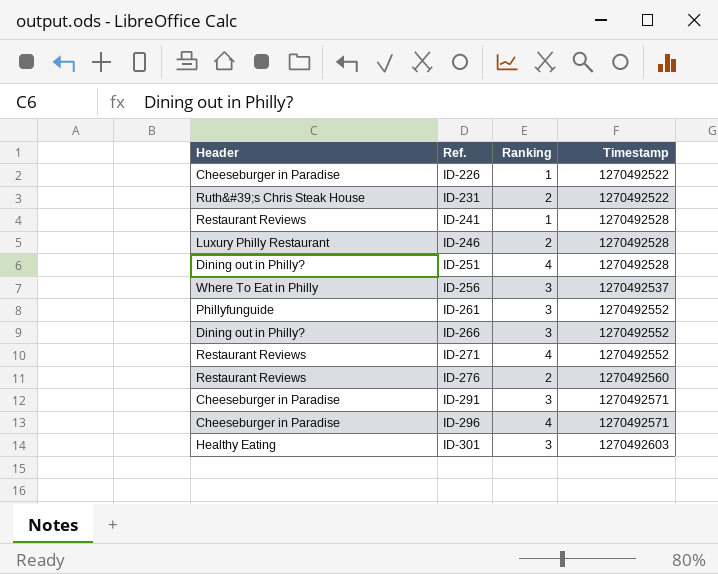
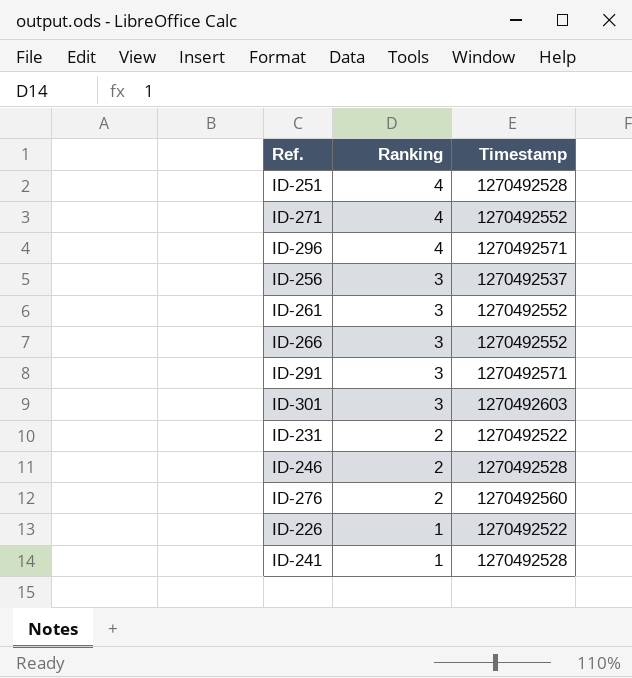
row order: Ref. ascending -> Ranking descending
column Header | position: 1 -> none

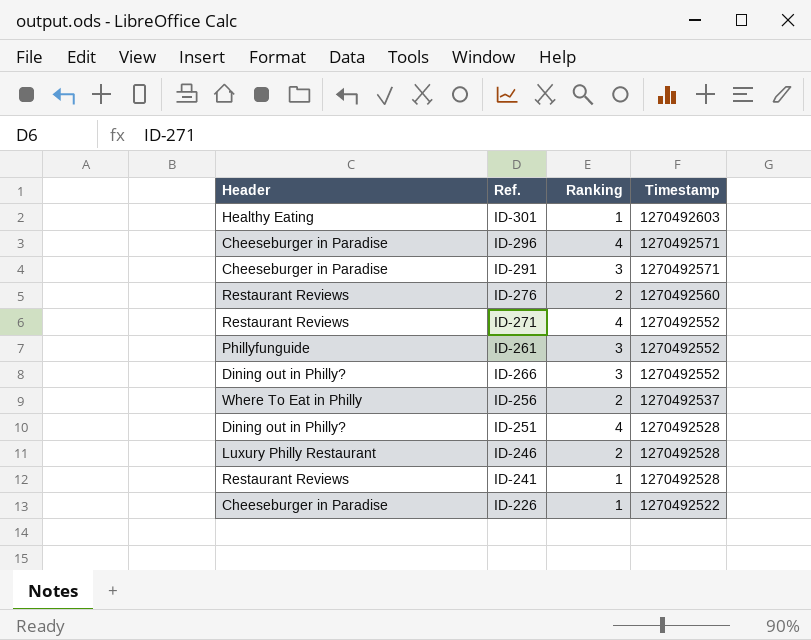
row order: Ranking descending -> Timestamp descending
column Header | position: none -> 1
row ID-231: 2 | 1270492522 -> none
ID-301 | Ranking: 3 -> 1
ID-256 | Ranking: 3 -> 2

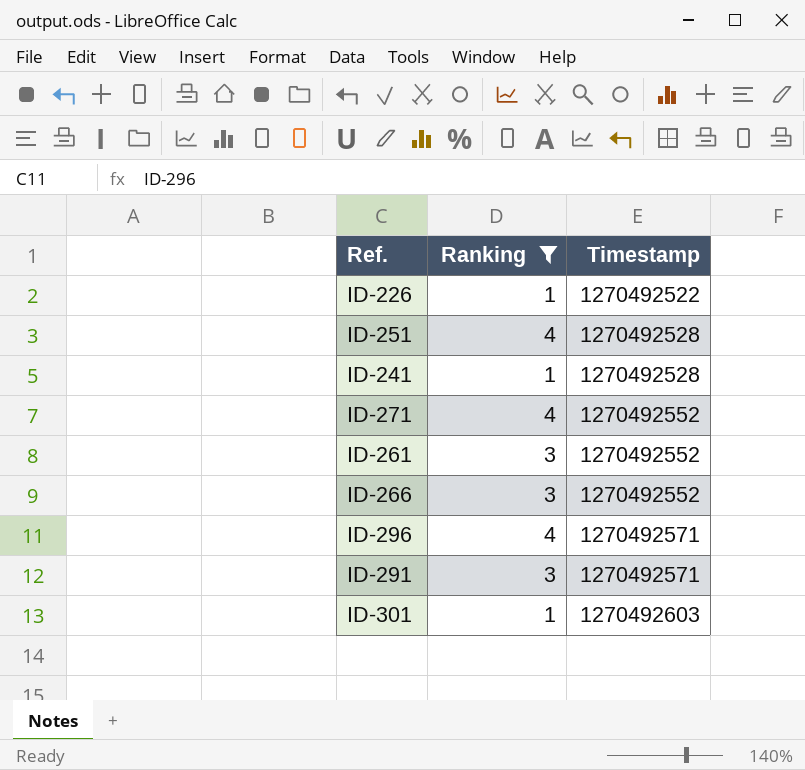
filter: none -> Ranking != 2
row order: Timestamp descending -> Timestamp ascending
column Header | position: 1 -> none

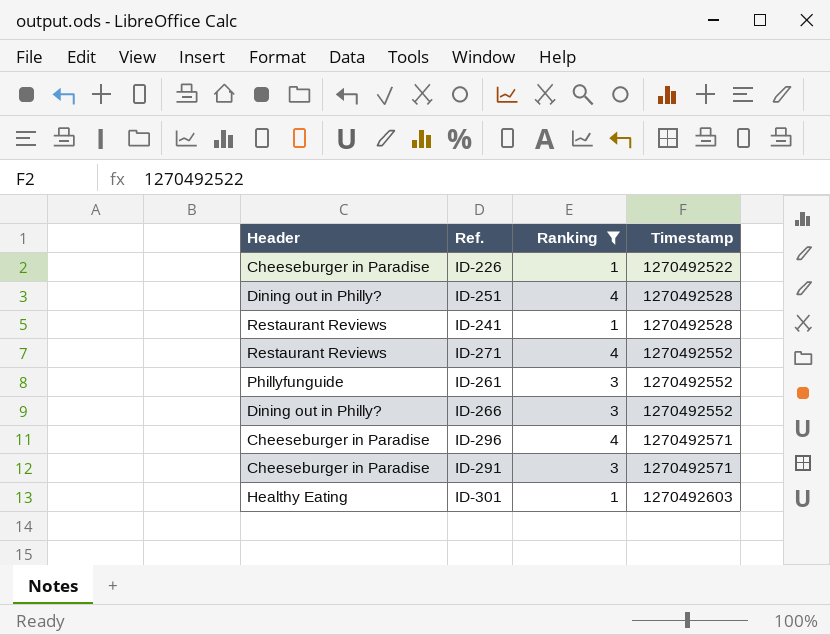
column Header | position: none -> 1

